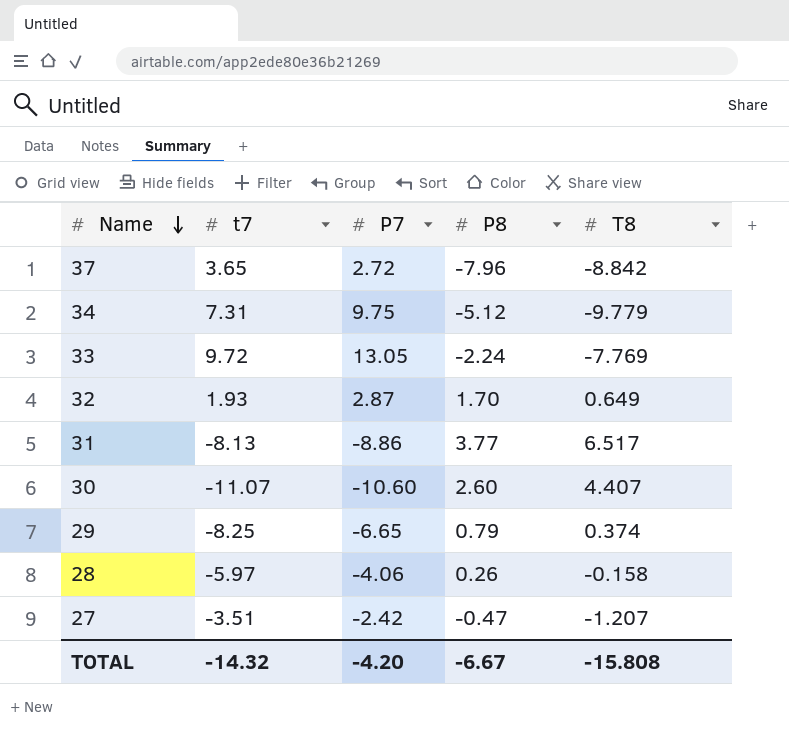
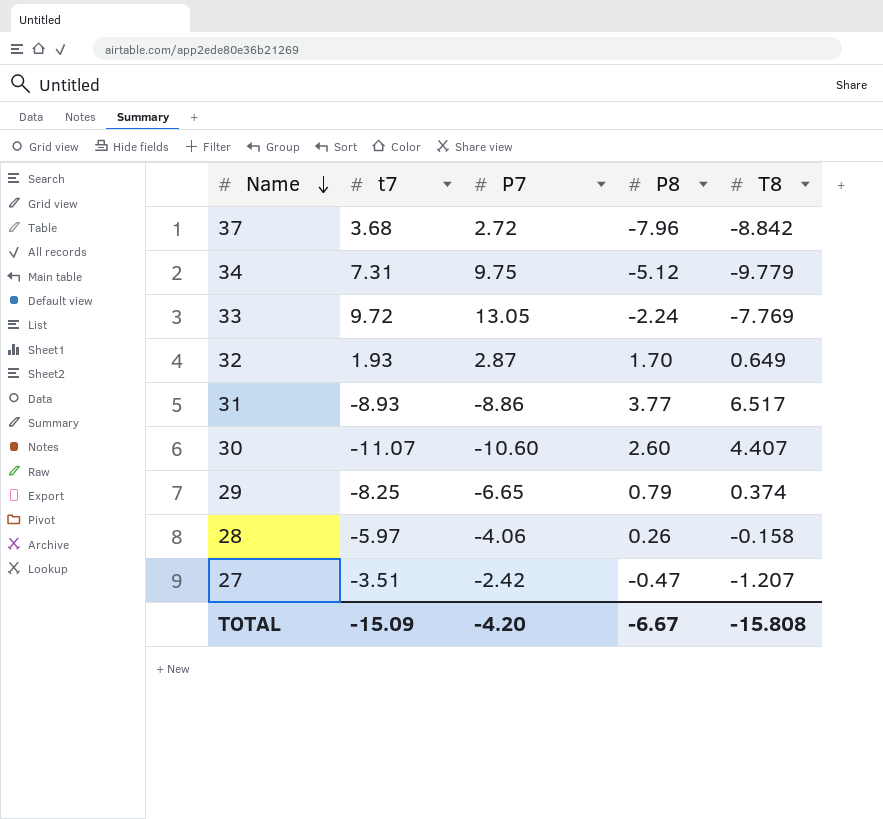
37 | t7: 3.65 -> 3.68
31 | t7: -8.13 -> -8.93
TOTAL | t7: -14.32 -> -15.09

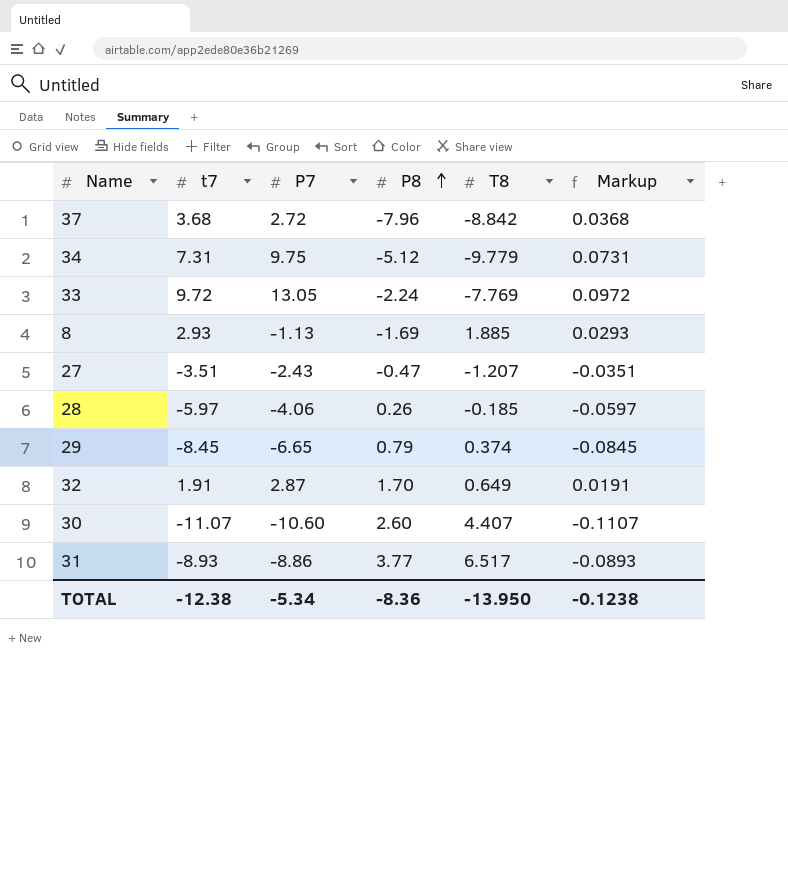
row order: Name descending -> P8 ascending
column Markup | formula: none -> [t7] * 0.01
row 8: none -> 2.93 | -1.13 | -1.69 | 1.885 | 0.0293
27 | P7: -2.42 -> -2.43
28 | T8: -0.158 -> -0.185
29 | t7: -8.25 -> -8.45
32 | t7: 1.93 -> 1.91
TOTAL | t7: -15.09 -> -12.38
TOTAL | P7: -4.20 -> -5.34
TOTAL | P8: -6.67 -> -8.36
TOTAL | T8: -15.808 -> -13.950

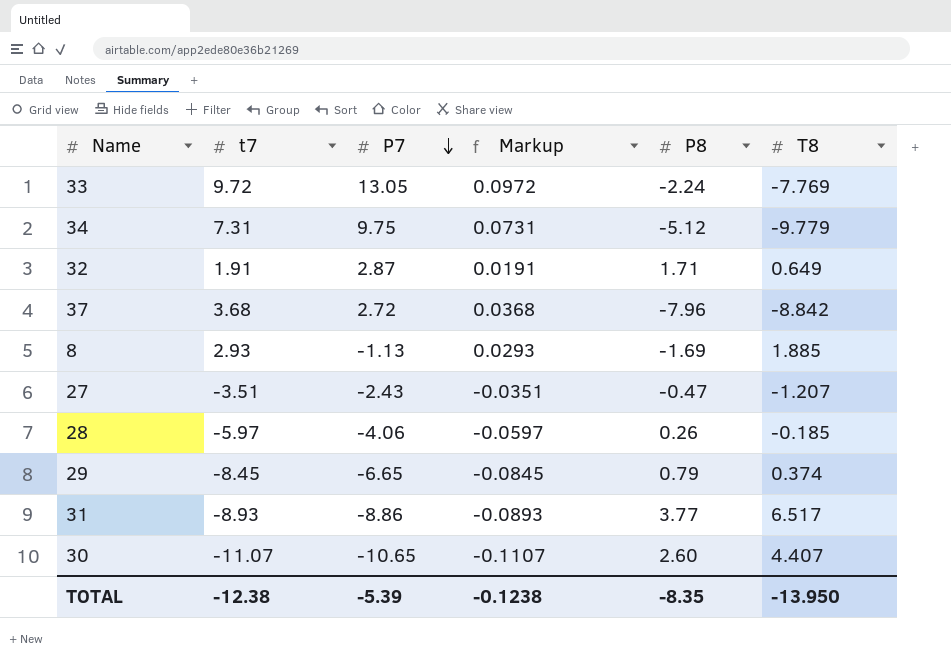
row order: P8 ascending -> P7 descending
column Markup | position: 6 -> 4
32 | P8: 1.70 -> 1.71
30 | P7: -10.60 -> -10.65
TOTAL | P7: -5.34 -> -5.39
TOTAL | P8: -8.36 -> -8.35

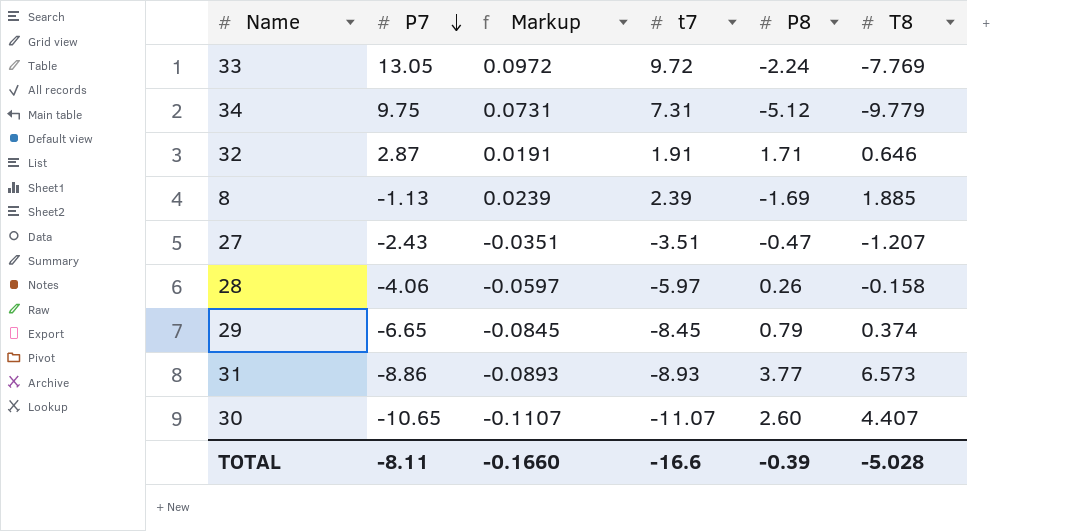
column t7 | position: 2 -> 4
row 37: 3.68 | 2.72 | 0.0368 | -7.96 | -8.842 -> none
32 | T8: 0.649 -> 0.646
8 | Markup: 0.0293 -> 0.0239
8 | t7: 2.93 -> 2.39
28 | T8: -0.185 -> -0.158
31 | T8: 6.517 -> 6.573
TOTAL | P7: -5.39 -> -8.11
TOTAL | Markup: -0.1238 -> -0.1660
TOTAL | t7: -12.38 -> -16.6
TOTAL | P8: -8.35 -> -0.39
TOTAL | T8: -13.950 -> -5.028

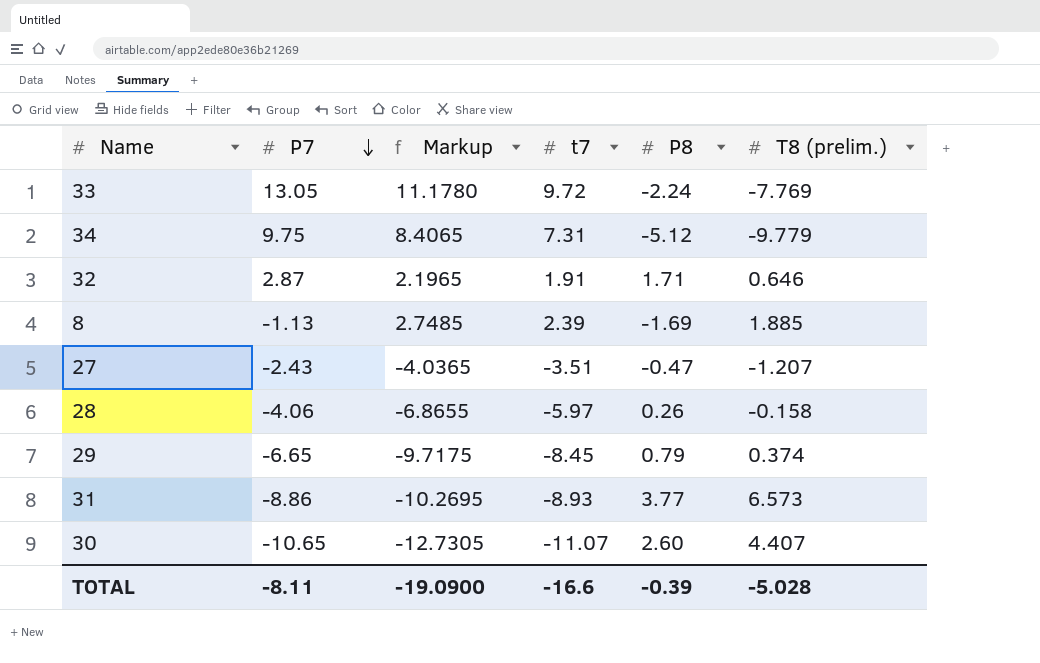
column Markup | formula: [t7] * 0.01 -> [t7] * 1.15
column name: T8 -> T8 (prelim.)
TOTAL | Markup: -0.1660 -> -19.0900

